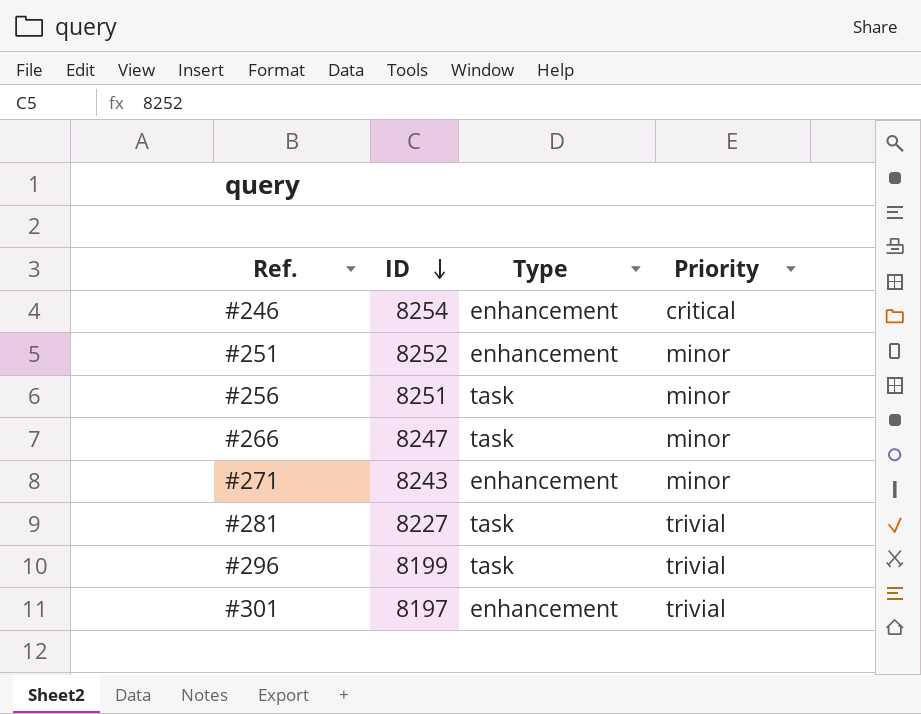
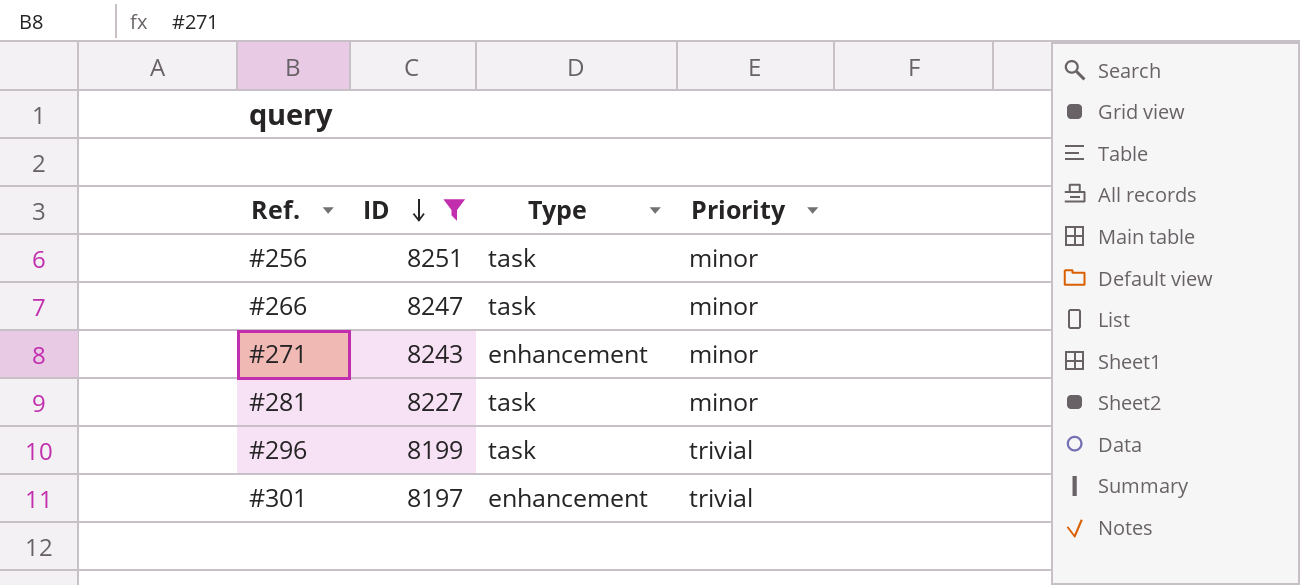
filter: none -> ID <= 8251
#281 | Priority: trivial -> minor

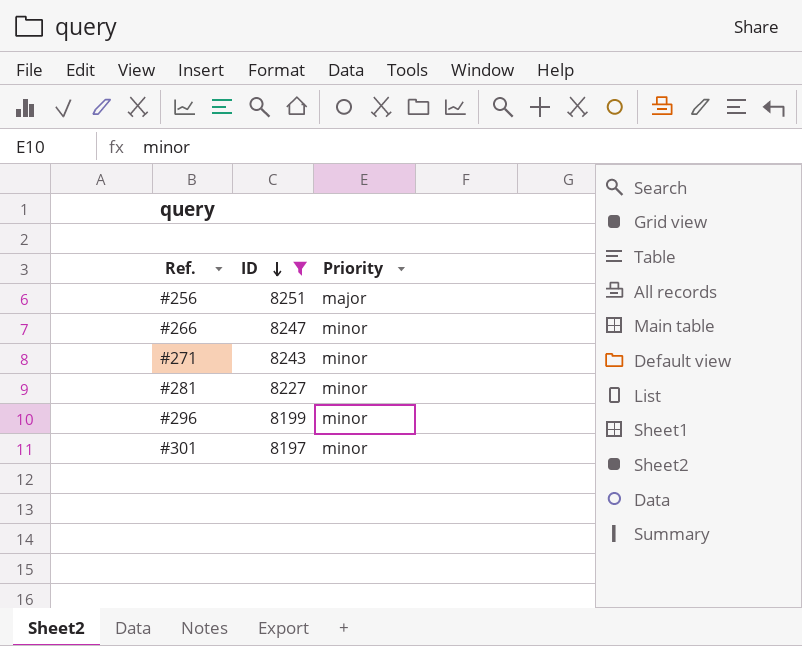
column Type | position: 3 -> none
#256 | Priority: minor -> major
#296 | Priority: trivial -> minor
#301 | Priority: trivial -> minor

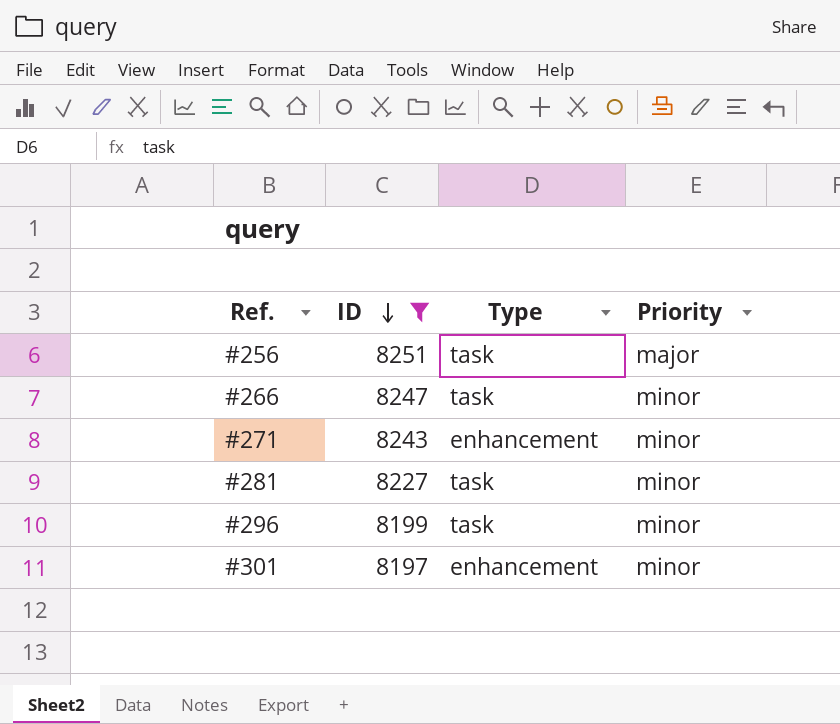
column Type | position: none -> 3

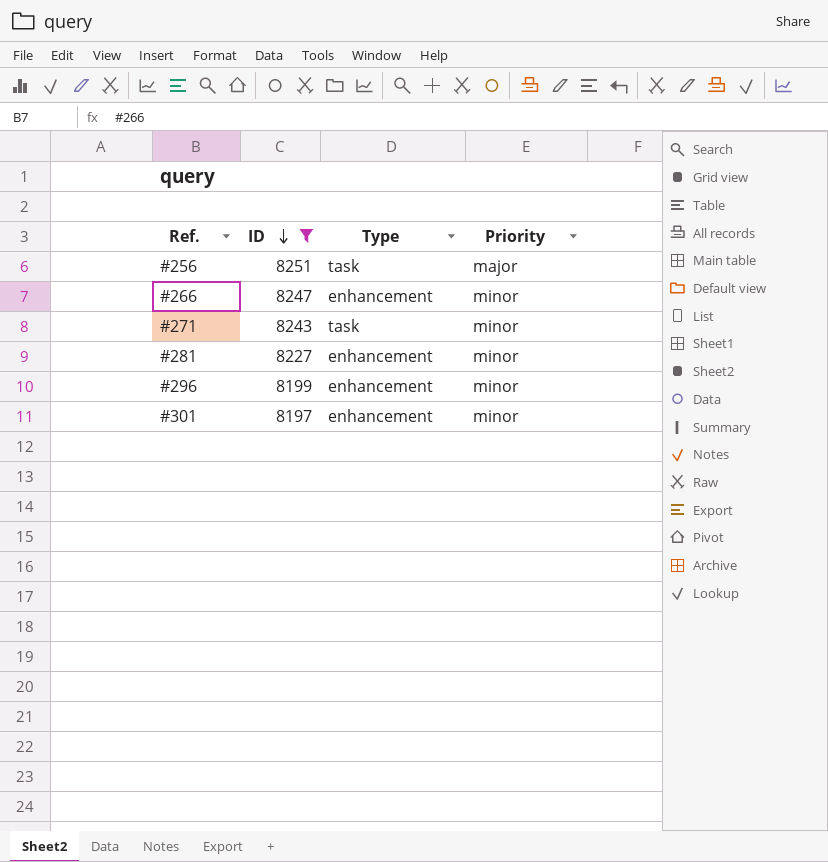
#266 | Type: task -> enhancement
#271 | Type: enhancement -> task
#281 | Type: task -> enhancement
#296 | Type: task -> enhancement

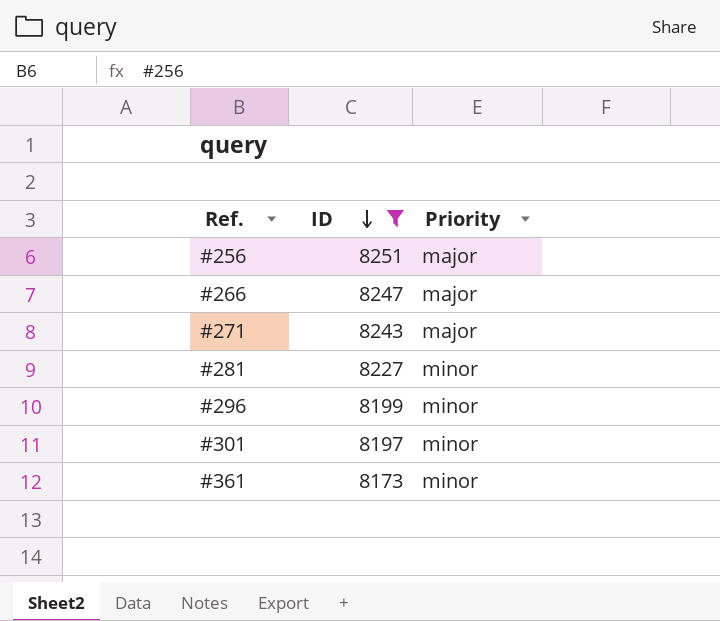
column Type | position: 3 -> none
#266 | Priority: minor -> major
#271 | Priority: minor -> major
row #361: none -> 8173 | minor

